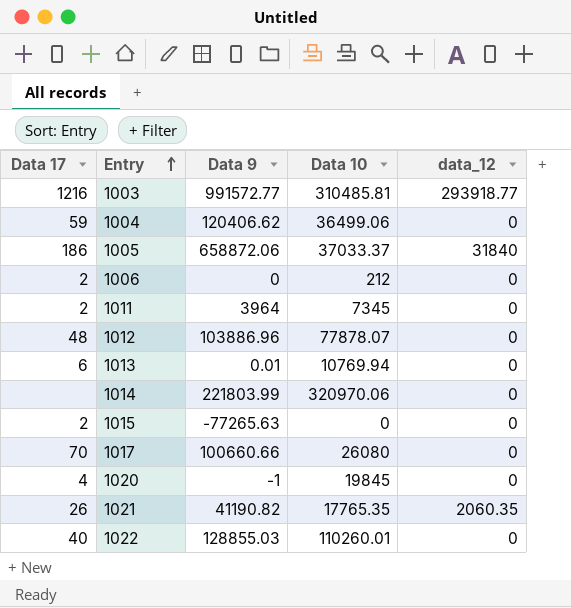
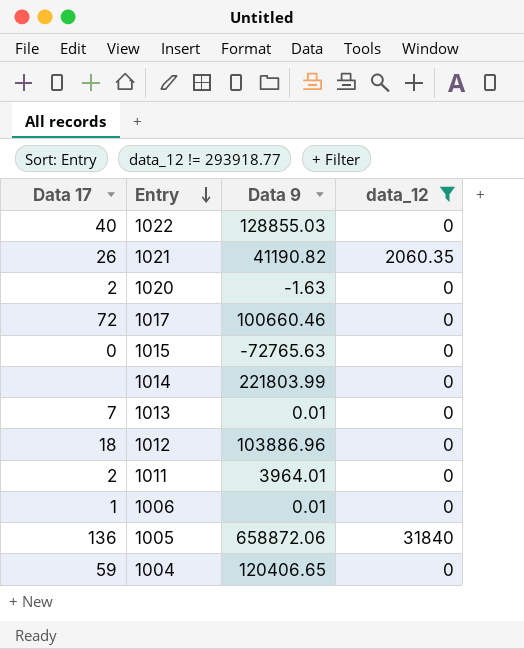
filter: none -> data_12 != 293918.77
row order: Entry ascending -> Entry descending
column Data 10 | position: 4 -> none
1020 | Data 17: 4 -> 2
1020 | Data 9: -1 -> -1.63
1017 | Data 17: 70 -> 72
1017 | Data 9: 100660.66 -> 100660.46
1015 | Data 17: 2 -> 0
1015 | Data 9: -77265.63 -> -72765.63
1013 | Data 17: 6 -> 7
1012 | Data 17: 48 -> 18
1011 | Data 9: 3964 -> 3964.01
1006 | Data 17: 2 -> 1
1006 | Data 9: 0 -> 0.01
1005 | Data 17: 186 -> 136
1004 | Data 9: 120406.62 -> 120406.65

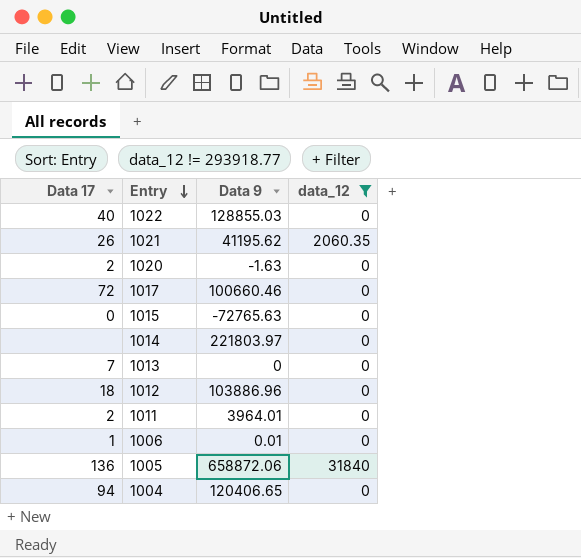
1021 | Data 9: 41190.82 -> 41195.62
1014 | Data 9: 221803.99 -> 221803.97
1013 | Data 9: 0.01 -> 0
1004 | Data 17: 59 -> 94

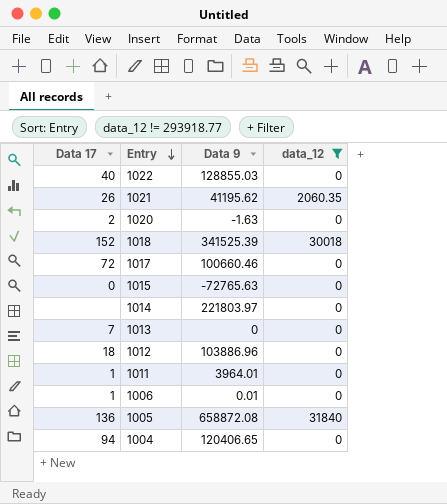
row 1018: none -> 152 | 341525.39 | 30018
1011 | Data 17: 2 -> 1
1005 | Data 9: 658872.06 -> 658872.08

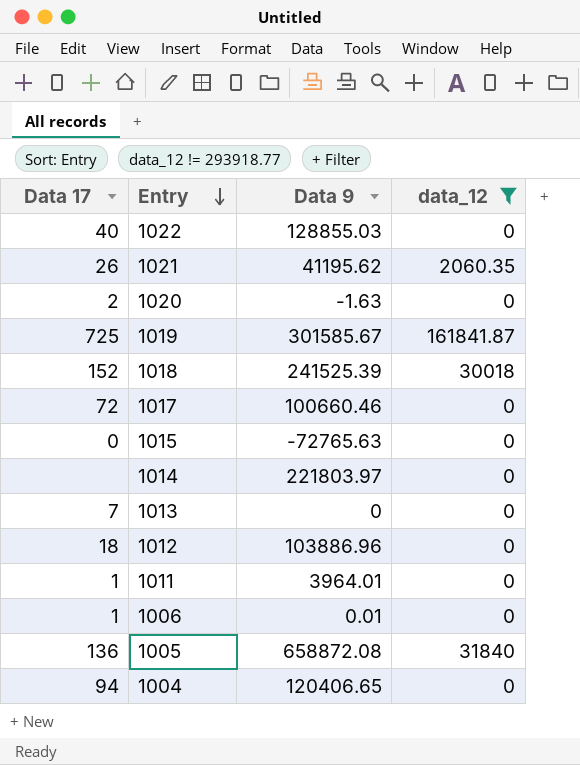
row 1019: none -> 725 | 301585.67 | 161841.87
1018 | Data 9: 341525.39 -> 241525.39

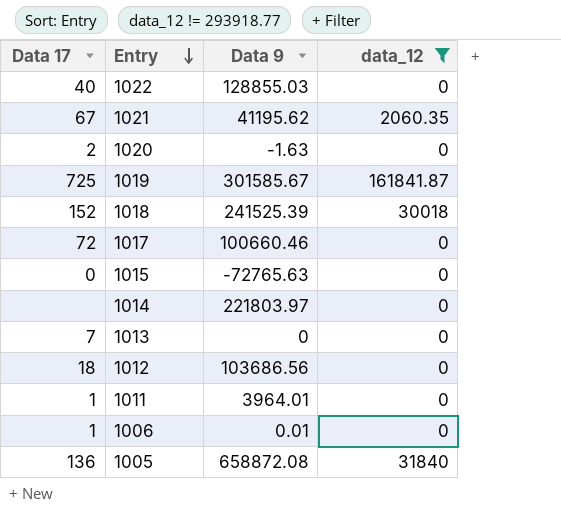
row 1004: 94 | 120406.65 | 0 -> none
1021 | Data 17: 26 -> 67
1012 | Data 9: 103886.96 -> 103686.56

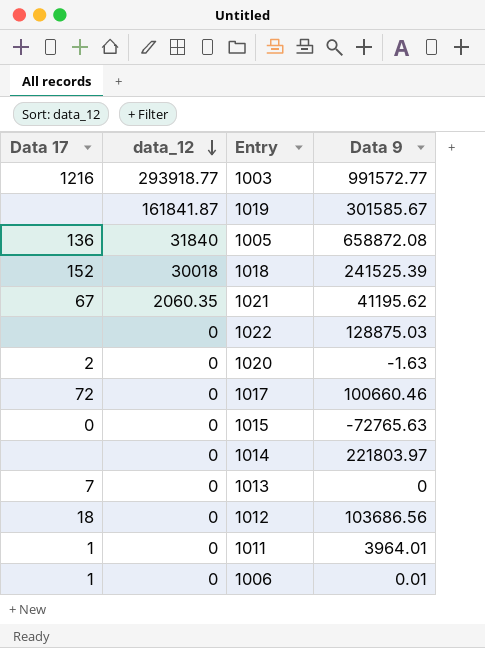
filter: data_12 != 293918.77 -> none
row order: Entry descending -> data_12 descending
column data_12 | position: 4 -> 2
1019 | Data 17: 725 -> none
1022 | Data 17: 40 -> none
1022 | Data 9: 128855.03 -> 128875.03

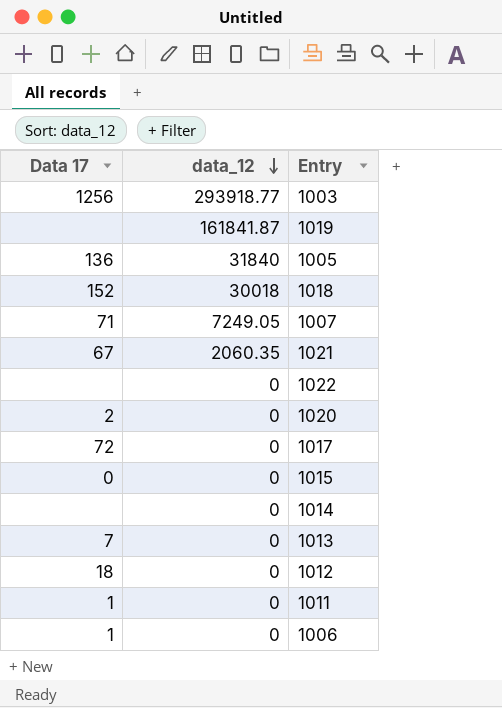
column Data 9 | position: 4 -> none
1003 | Data 17: 1216 -> 1256
row 1007: none -> 71 | 7249.05

